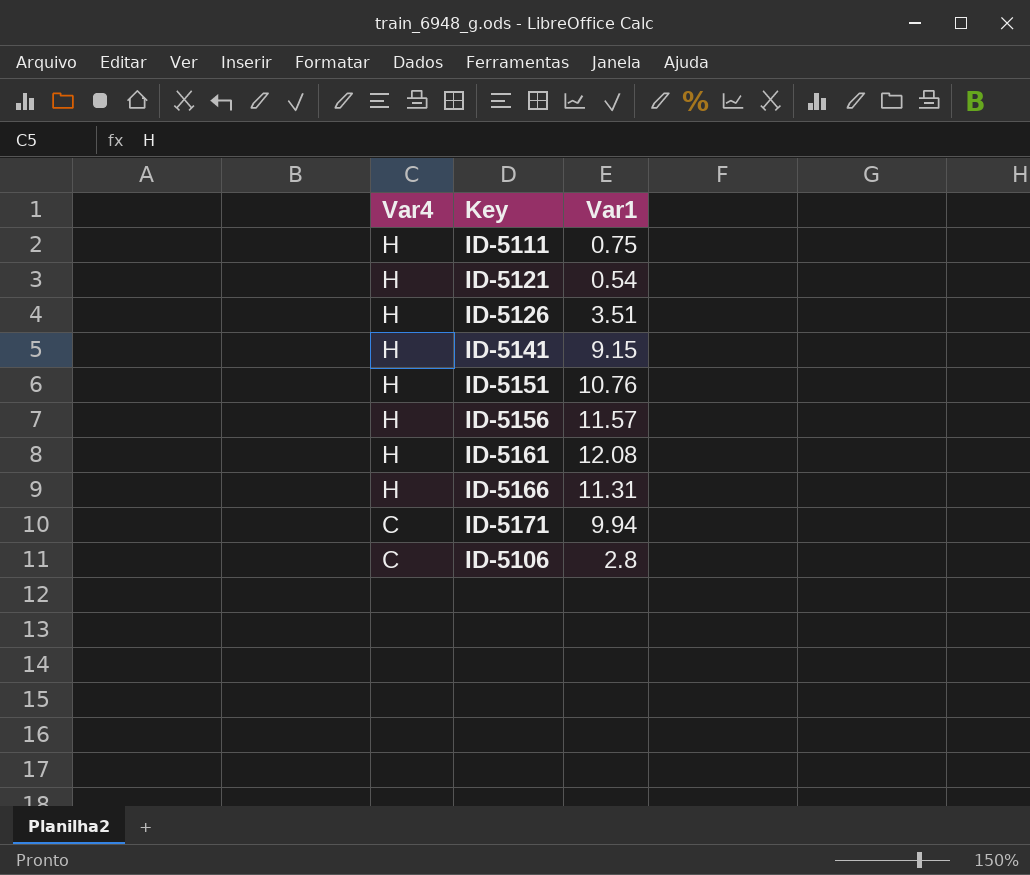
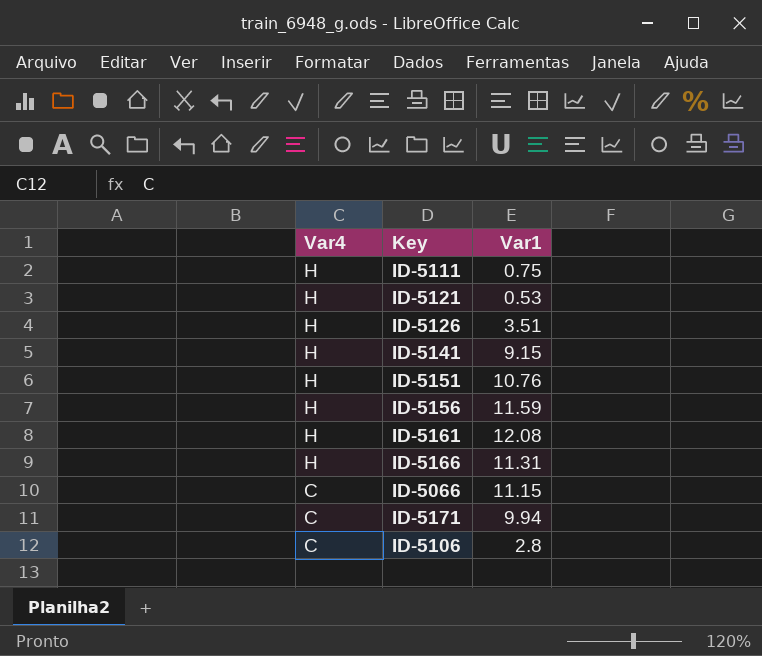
ID-5121 | Var1: 0.54 -> 0.53
ID-5156 | Var1: 11.57 -> 11.59
row ID-5066: none -> C | 11.15

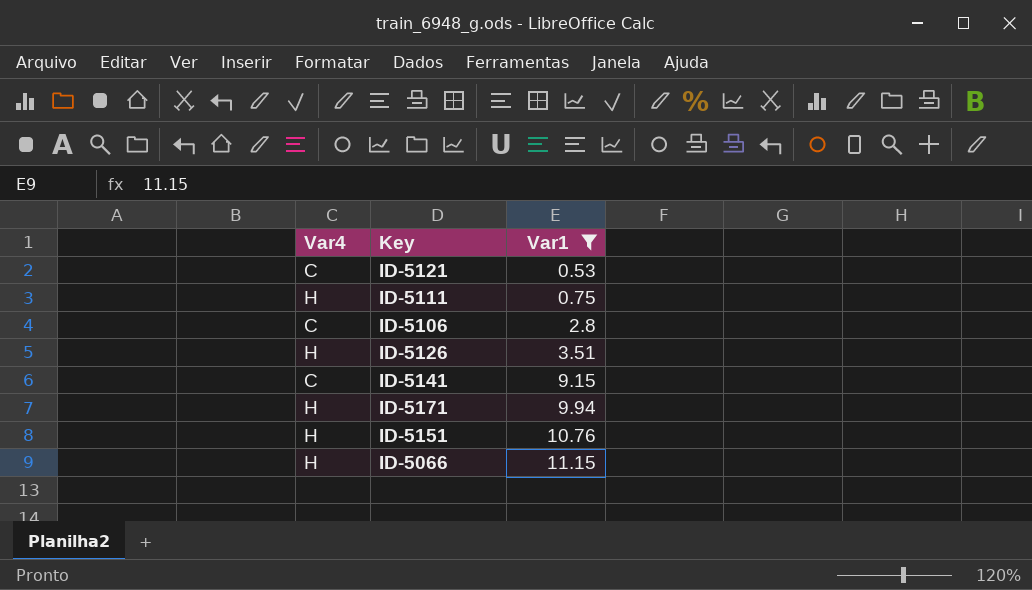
filter: none -> Var1 <= 11.15
row order: Var4 descending -> Var1 ascending
ID-5121 | Var4: H -> C
ID-5141 | Var4: H -> C
ID-5171 | Var4: C -> H
ID-5066 | Var4: C -> H

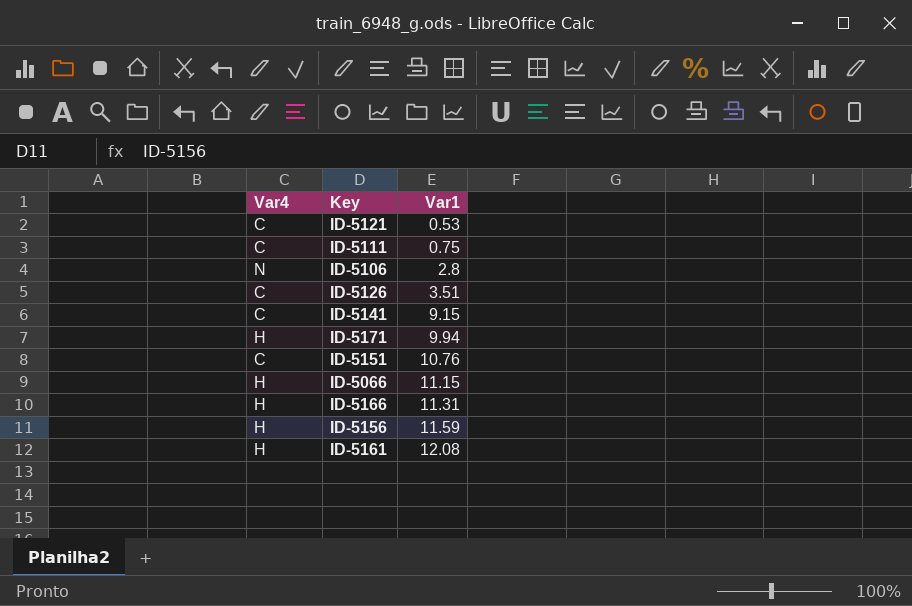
filter: Var1 <= 11.15 -> none
ID-5111 | Var4: H -> C
ID-5106 | Var4: C -> N
ID-5126 | Var4: H -> C
ID-5151 | Var4: H -> C

